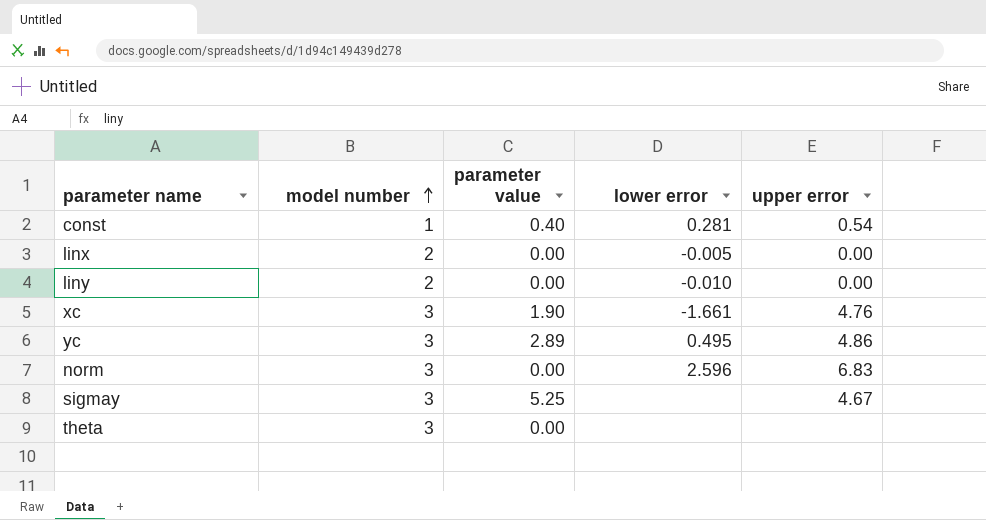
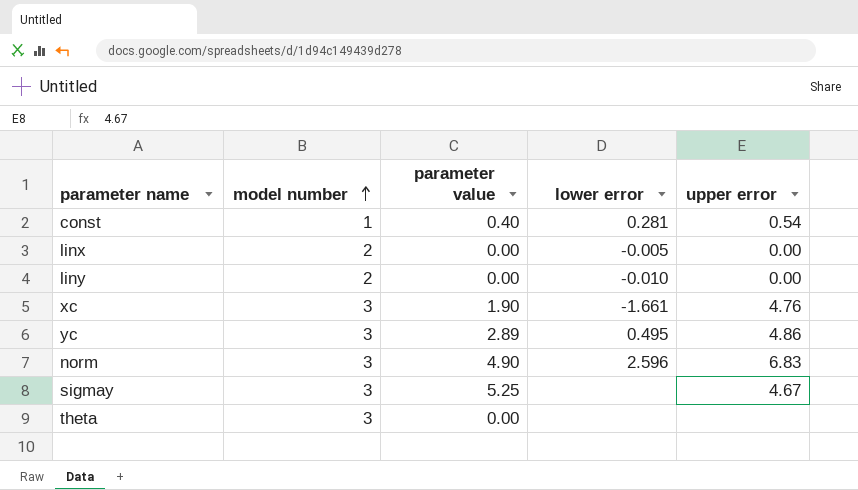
norm | parameter value: 0.00 -> 4.90

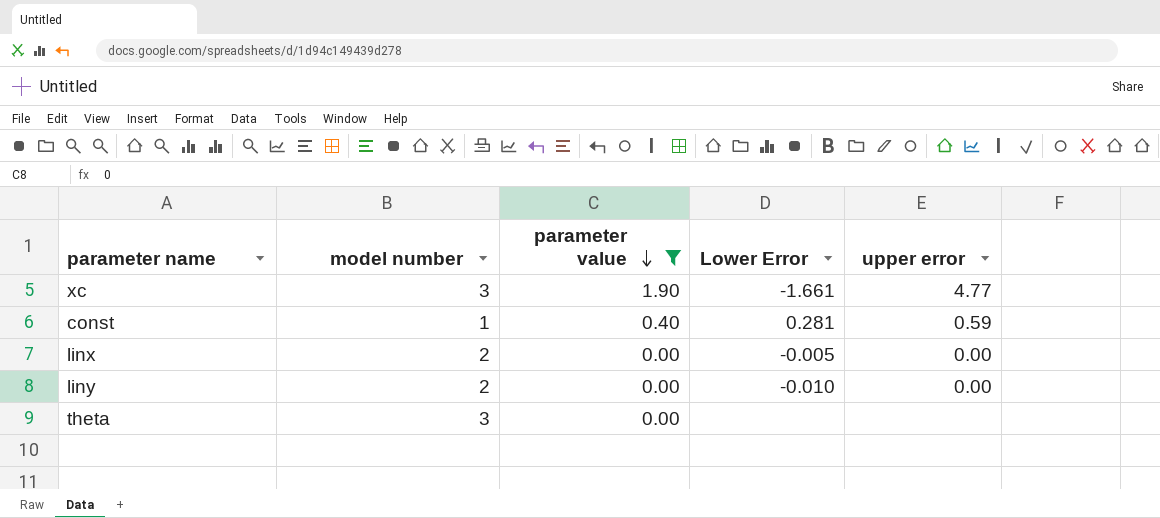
filter: none -> parameter value <= 1.90
row order: model number ascending -> parameter value descending
column name: lower error -> Lower Error
xc | upper error: 4.76 -> 4.77
const | upper error: 0.54 -> 0.59

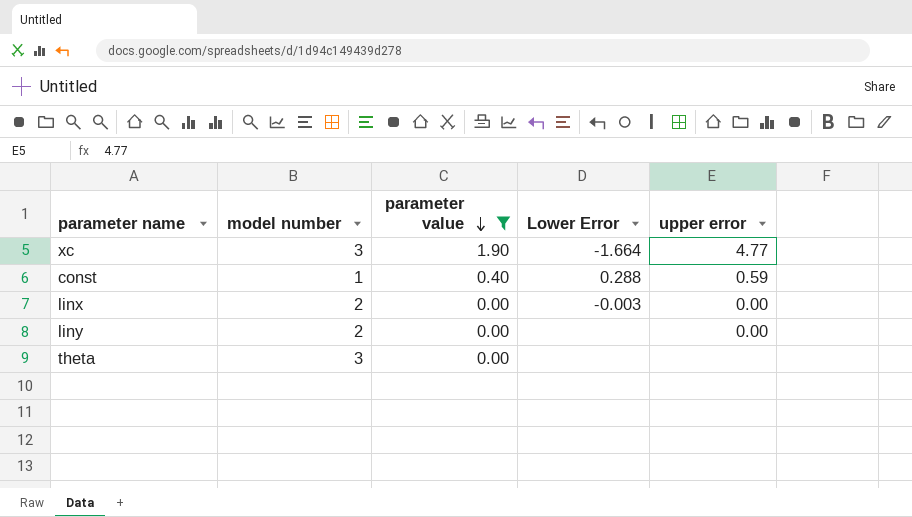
xc | Lower Error: -1.661 -> -1.664
const | Lower Error: 0.281 -> 0.288
linx | Lower Error: -0.005 -> -0.003
liny | Lower Error: -0.010 -> none

